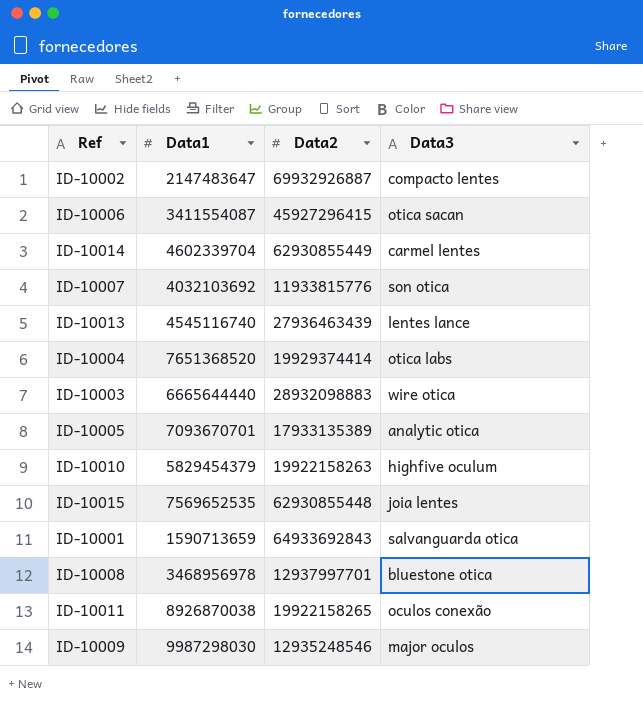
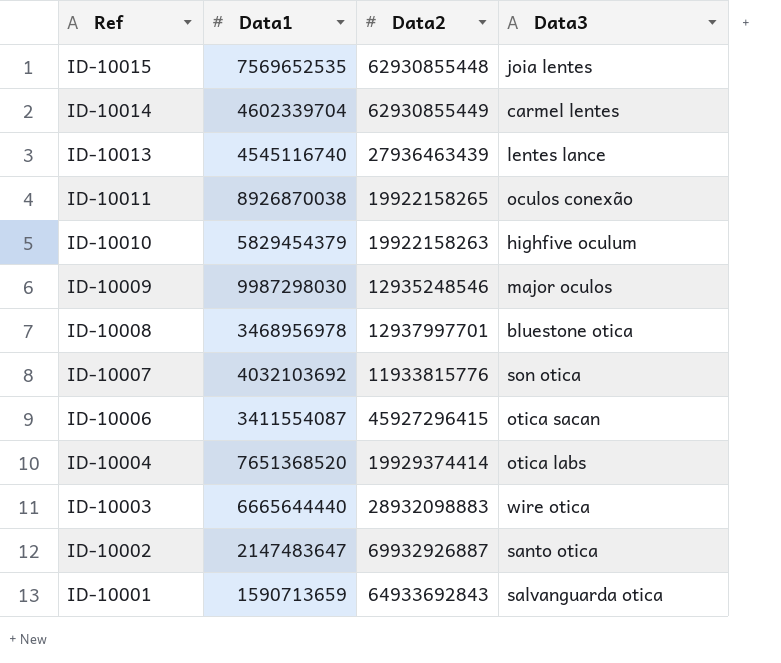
row order: none -> Ref descending
row ID-10005: 7093670701 | 17933135389 | analytic otica -> none
ID-10002 | Data3: compacto lentes -> santo otica

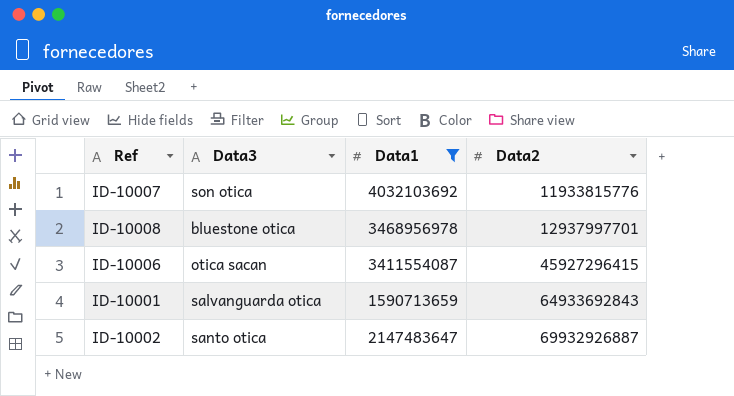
filter: none -> Data1 <= 4032103692
row order: Ref descending -> Data2 ascending
column Data3 | position: 4 -> 2

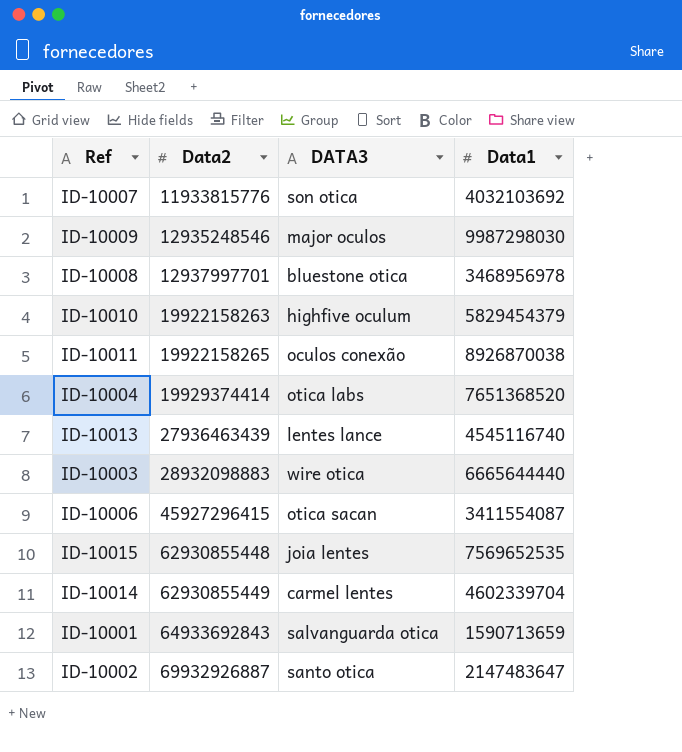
filter: Data1 <= 4032103692 -> none
column Data2 | position: 4 -> 2
column name: Data3 -> DATA3

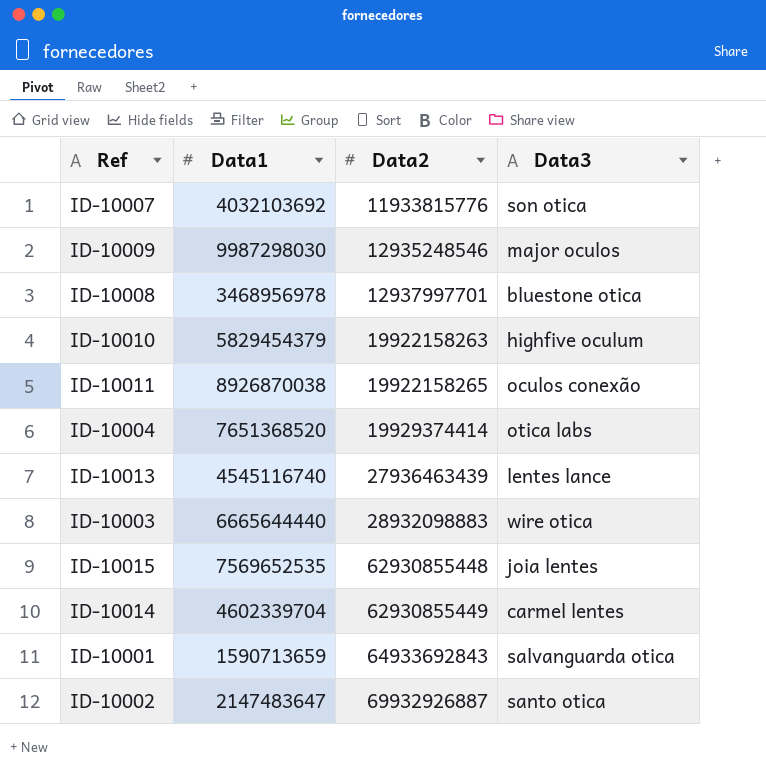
column Data1 | position: 4 -> 2
column name: DATA3 -> Data3
row ID-10006: 45927296415 | otica sacan | 3411554087 -> none

